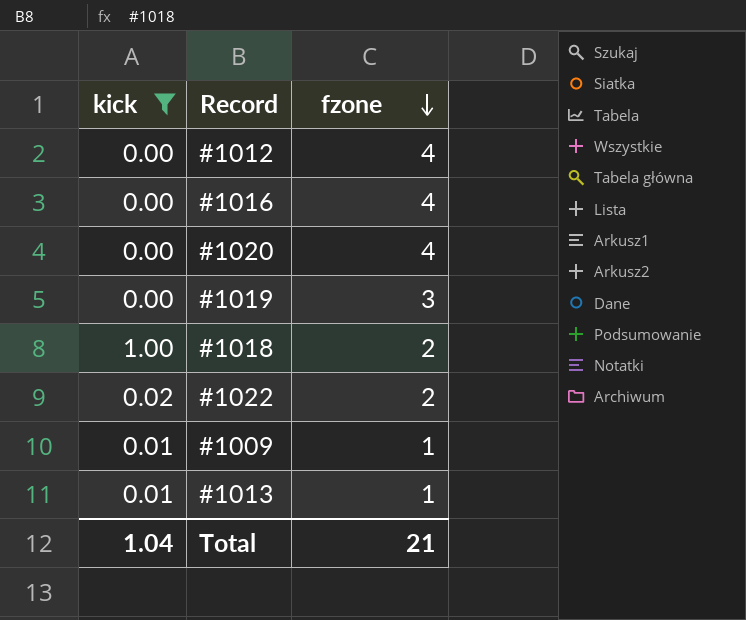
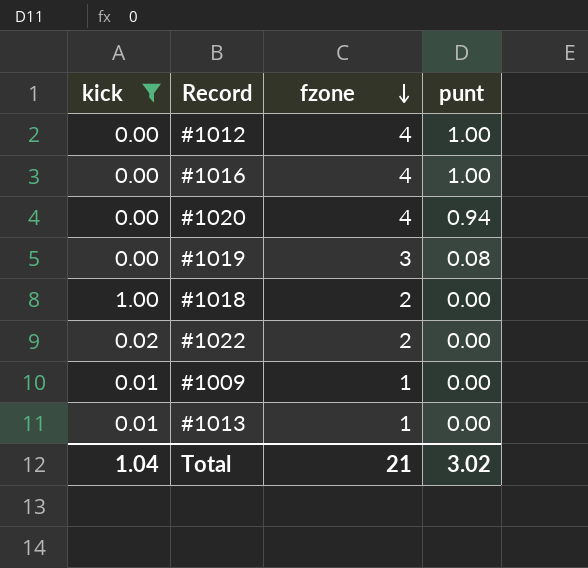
column punt | position: none -> 4

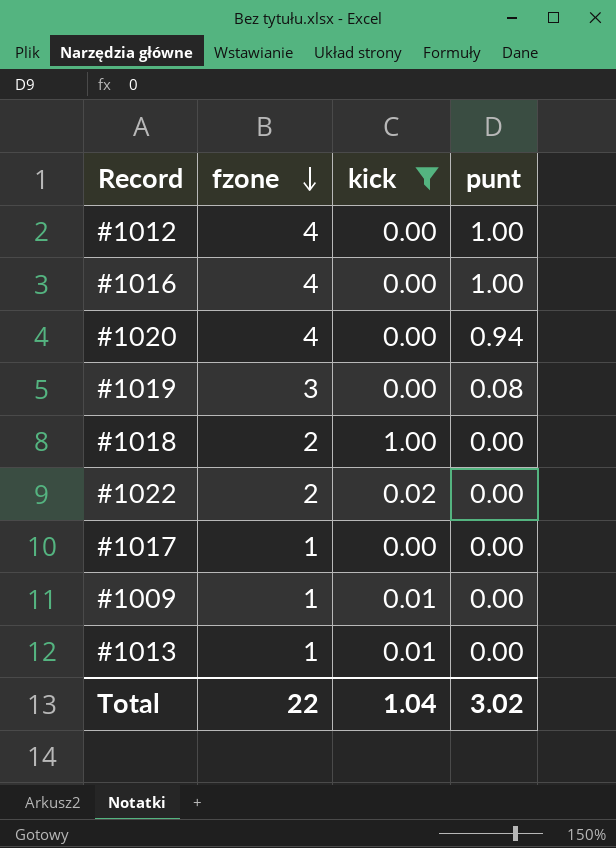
column kick | position: 1 -> 3
row #1017: none -> 1 | 0.00 | 0.00
Total | fzone: 21 -> 22

